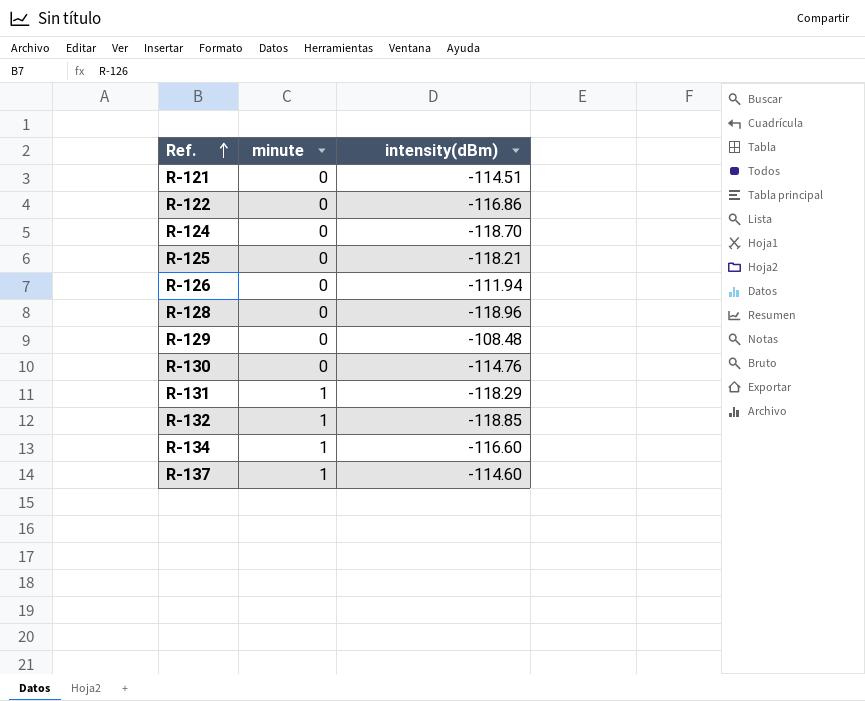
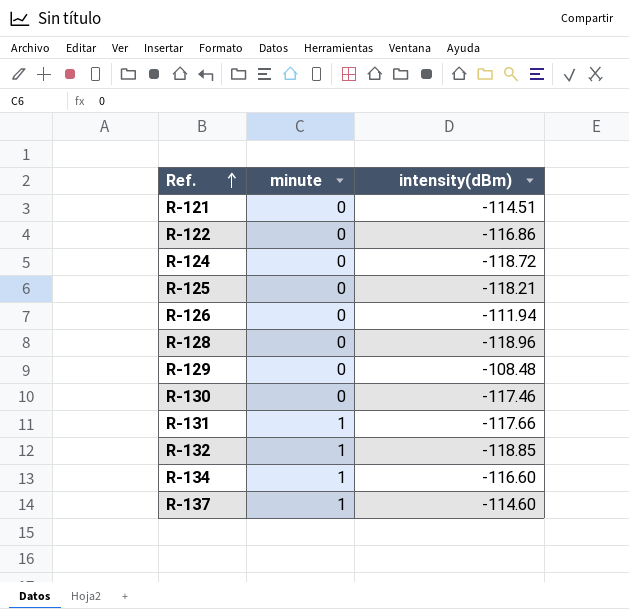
R-124 | intensity(dBm): -118.70 -> -118.72
R-130 | intensity(dBm): -114.76 -> -117.46
R-131 | intensity(dBm): -118.29 -> -117.66

